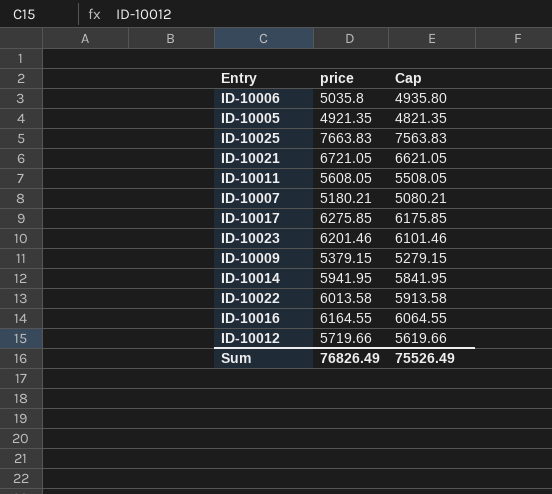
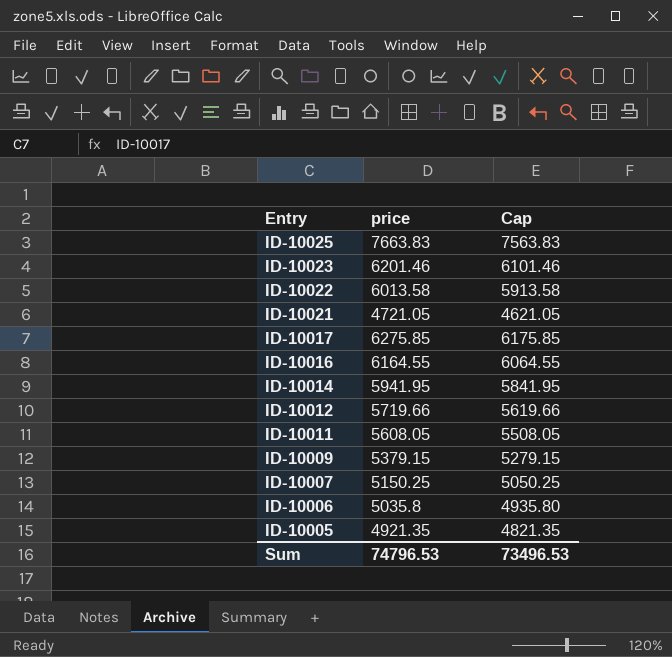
row order: none -> Entry descending
ID-10021 | price: 6721.05 -> 4721.05
ID-10021 | Cap: 6621.05 -> 4621.05
ID-10007 | price: 5180.21 -> 5150.25
ID-10007 | Cap: 5080.21 -> 5050.25
Sum | price: 76826.49 -> 74796.53
Sum | Cap: 75526.49 -> 73496.53

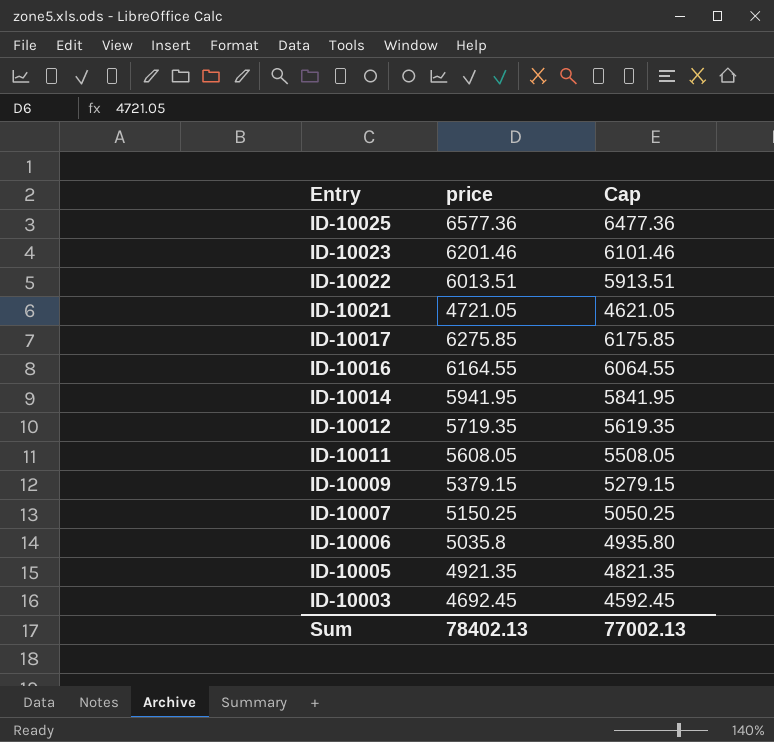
ID-10025 | price: 7663.83 -> 6577.36
ID-10025 | Cap: 7563.83 -> 6477.36
ID-10022 | price: 6013.58 -> 6013.51
ID-10022 | Cap: 5913.58 -> 5913.51
ID-10012 | price: 5719.66 -> 5719.35
ID-10012 | Cap: 5619.66 -> 5619.35
row ID-10003: none -> 4692.45 | 4592.45
Sum | price: 74796.53 -> 78402.13
Sum | Cap: 73496.53 -> 77002.13

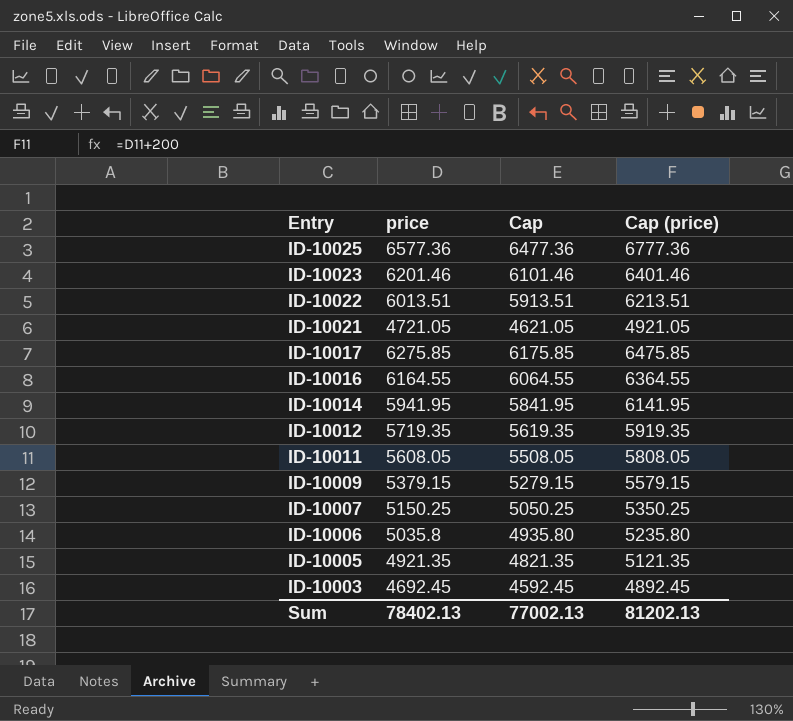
column Cap (price) | formula: none -> [price] + 200

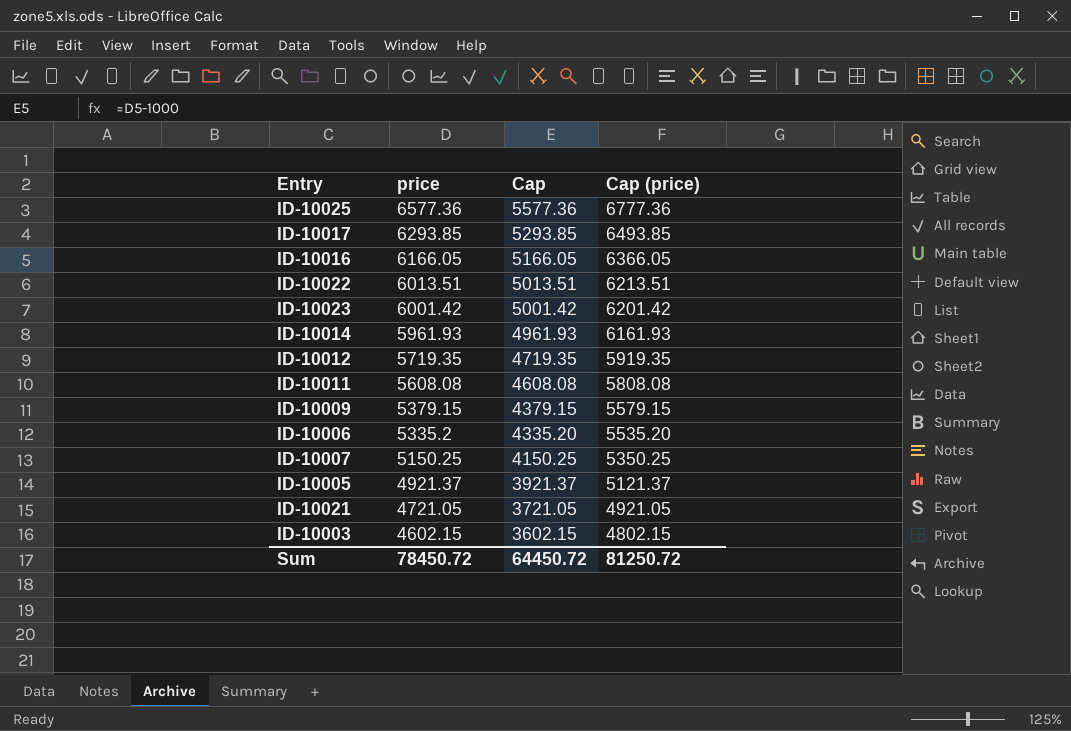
row order: Entry descending -> price descending
column Cap | formula: [price] - 100 -> [price] - 1000
ID-10017 | price: 6275.85 -> 6293.85
ID-10017 | Cap (price): 6475.85 -> 6493.85
ID-10016 | price: 6164.55 -> 6166.05
ID-10016 | Cap (price): 6364.55 -> 6366.05
ID-10023 | price: 6201.46 -> 6001.42
ID-10023 | Cap (price): 6401.46 -> 6201.42
ID-10014 | price: 5941.95 -> 5961.93
ID-10014 | Cap (price): 6141.95 -> 6161.93
ID-10011 | price: 5608.05 -> 5608.08
ID-10011 | Cap (price): 5808.05 -> 5808.08
ID-10006 | price: 5035.8 -> 5335.2
ID-10006 | Cap (price): 5235.80 -> 5535.20
ID-10005 | price: 4921.35 -> 4921.37
ID-10005 | Cap (price): 5121.35 -> 5121.37
ID-10003 | price: 4692.45 -> 4602.15
ID-10003 | Cap (price): 4892.45 -> 4802.15
Sum | price: 78402.13 -> 78450.72
Sum | Cap: 77002.13 -> 64450.72
Sum | Cap (price): 81202.13 -> 81250.72

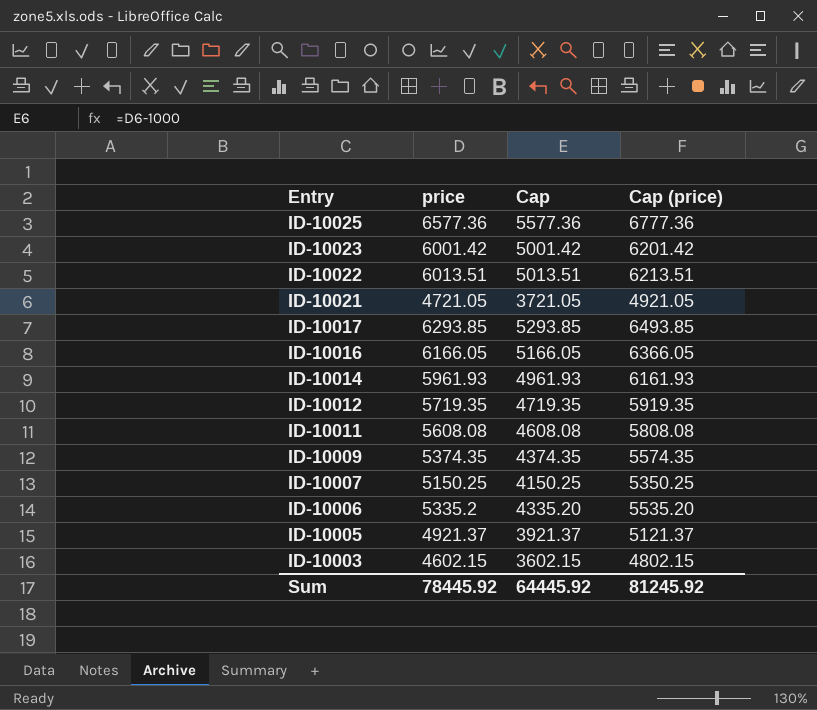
row order: price descending -> Entry descending
ID-10009 | price: 5379.15 -> 5374.35
ID-10009 | Cap: 4379.15 -> 4374.35
ID-10009 | Cap (price): 5579.15 -> 5574.35
Sum | price: 78450.72 -> 78445.92
Sum | Cap: 64450.72 -> 64445.92
Sum | Cap (price): 81250.72 -> 81245.92

